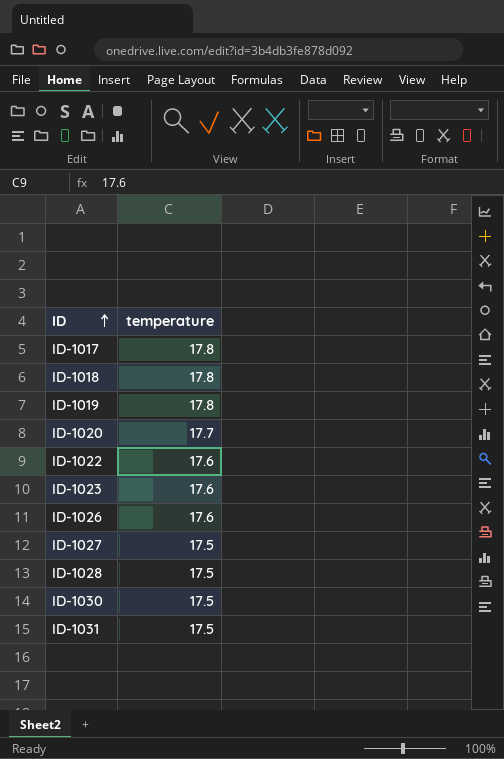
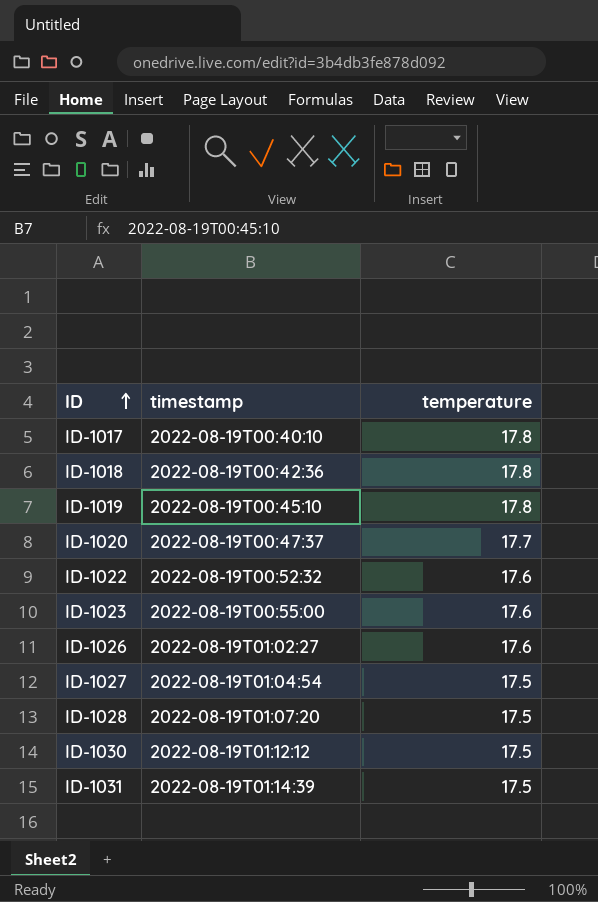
column timestamp | position: none -> 2

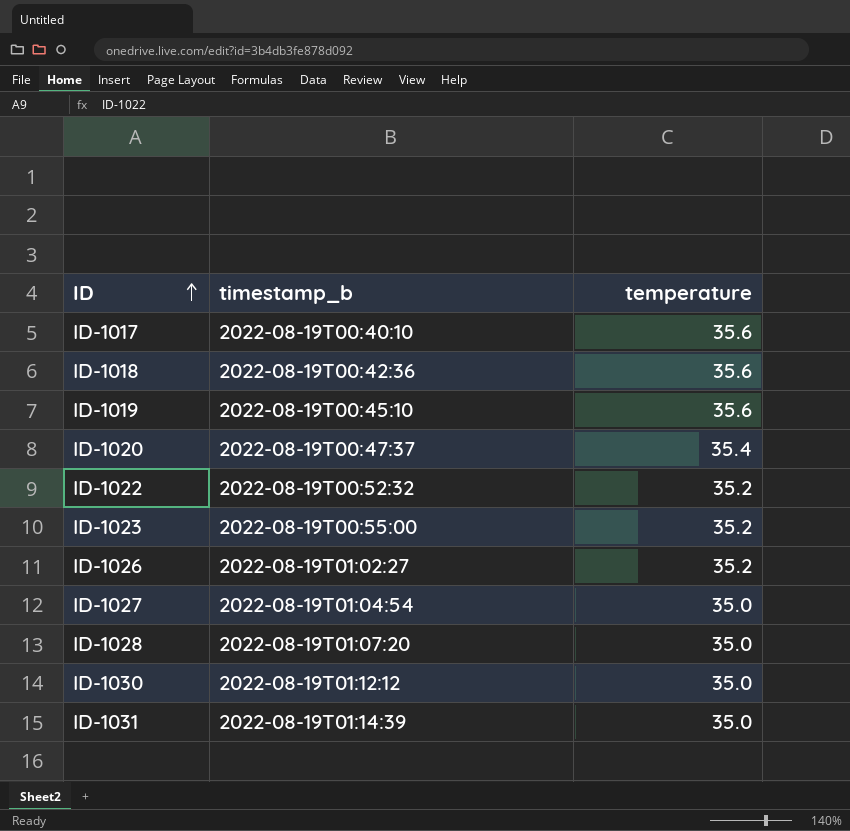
column name: timestamp -> timestamp_b
ID-1017 | temperature: 17.8 -> 35.6
ID-1018 | temperature: 17.8 -> 35.6
ID-1019 | temperature: 17.8 -> 35.6
ID-1020 | temperature: 17.7 -> 35.4
ID-1022 | temperature: 17.6 -> 35.2
ID-1023 | temperature: 17.6 -> 35.2
ID-1026 | temperature: 17.6 -> 35.2
ID-1027 | temperature: 17.5 -> 35.0
ID-1028 | temperature: 17.5 -> 35.0
ID-1030 | temperature: 17.5 -> 35.0
ID-1031 | temperature: 17.5 -> 35.0

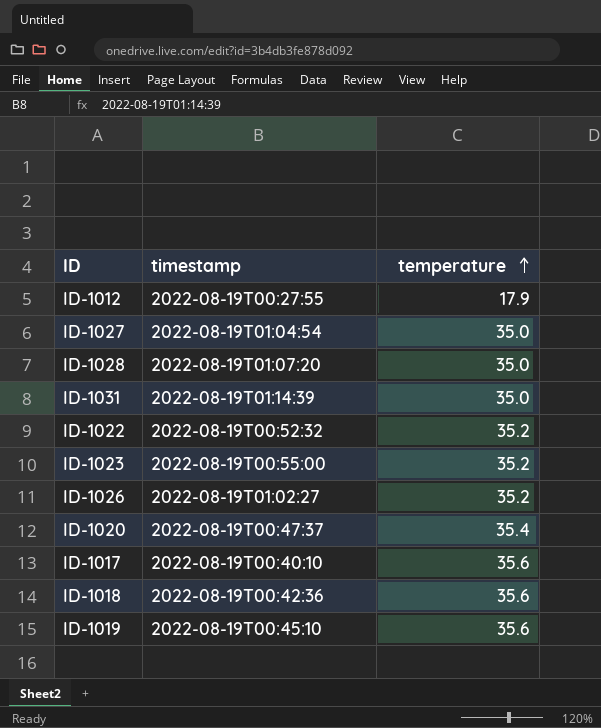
row order: ID ascending -> temperature ascending
column name: timestamp_b -> timestamp
row ID-1030: 2022-08-19T01:12:12 | 35.0 -> none
row ID-1012: none -> 2022-08-19T00:27:55 | 17.9

